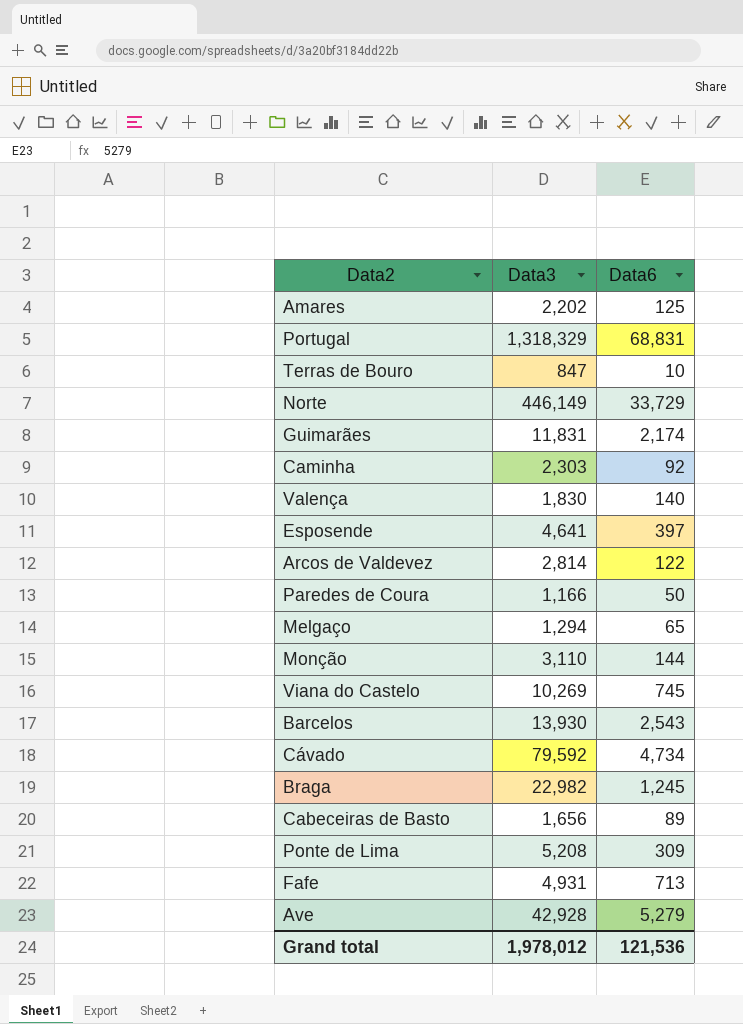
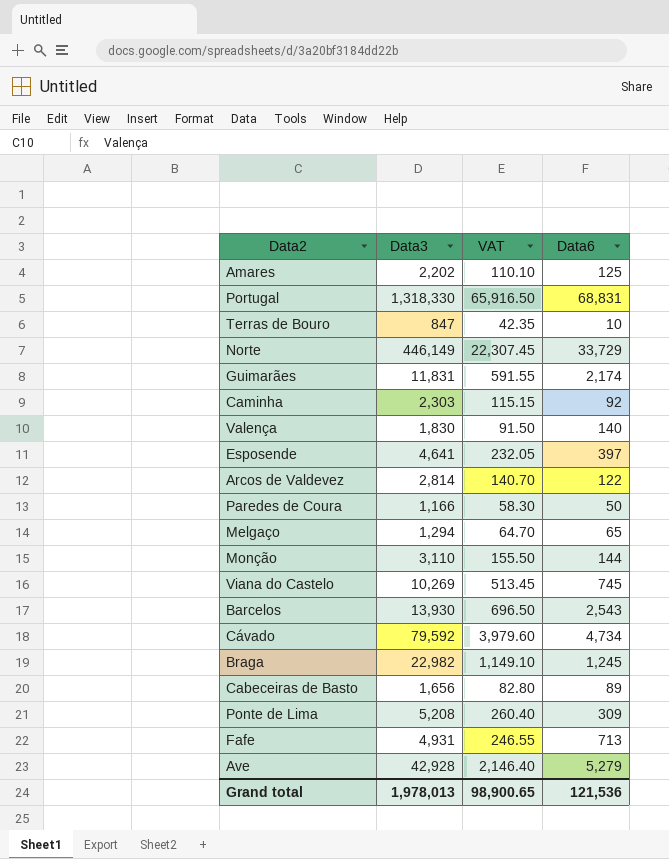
column VAT | formula: none -> [Data3] * 0.05
Portugal | Data3: 1,318,329 -> 1,318,330
Grand total | Data3: 1,978,012 -> 1,978,013

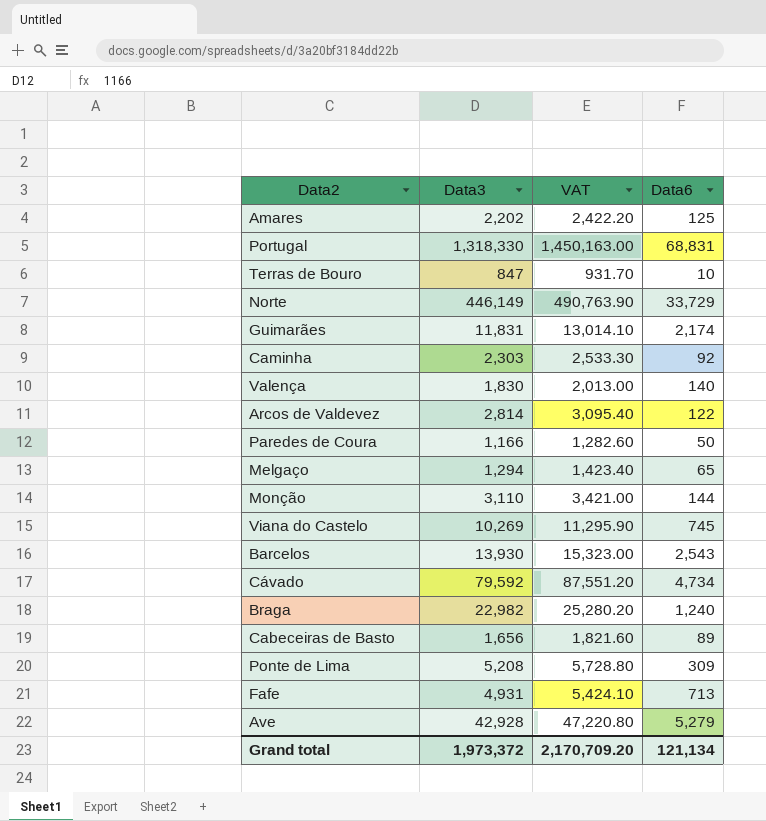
column VAT | formula: [Data3] * 0.05 -> [Data3] * 1.1
row Esposende: 4,641 | 232.05 | 397 -> none
Braga | Data6: 1,245 -> 1,240
Grand total | Data3: 1,978,013 -> 1,973,372
Grand total | VAT: 98,900.65 -> 2,170,709.20
Grand total | Data6: 121,536 -> 121,134

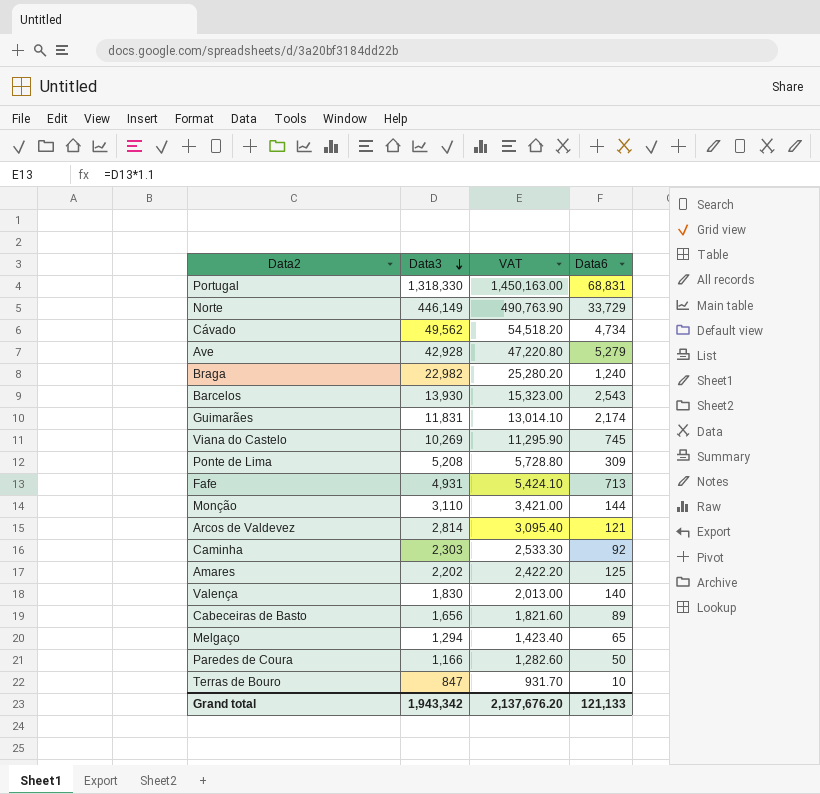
row order: none -> Data3 descending
Cávado | Data3: 79,592 -> 49,562
Cávado | VAT: 87,551.20 -> 54,518.20
Arcos de Valdevez | Data6: 122 -> 121
Grand total | Data3: 1,973,372 -> 1,943,342
Grand total | VAT: 2,170,709.20 -> 2,137,676.20
Grand total | Data6: 121,134 -> 121,133

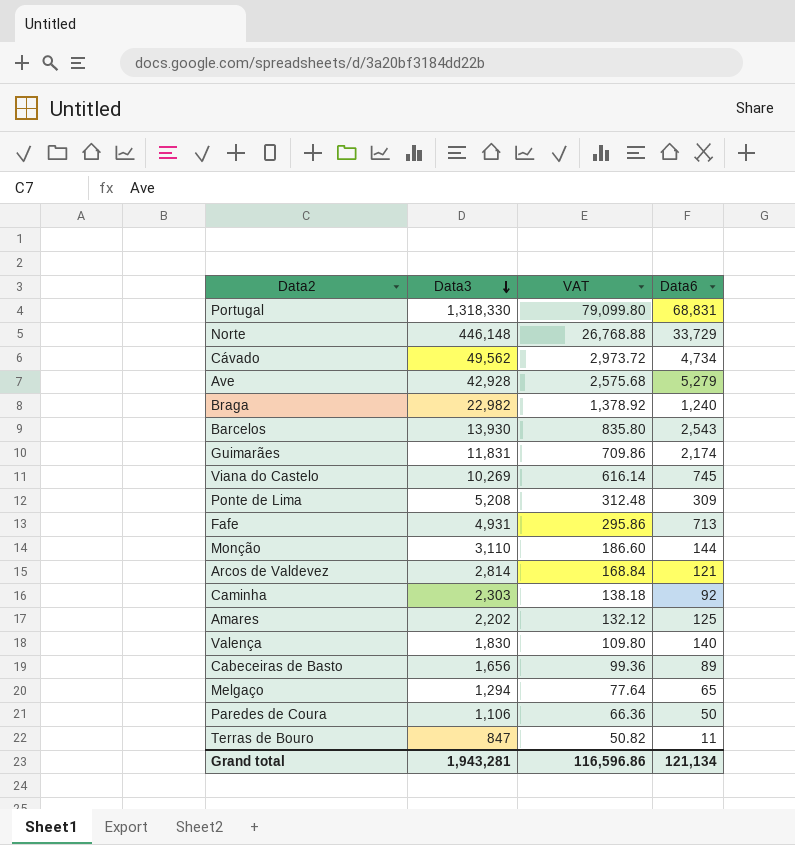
column VAT | formula: [Data3] * 1.1 -> [Data3] * 0.06
Norte | Data3: 446,149 -> 446,148
Paredes de Coura | Data3: 1,166 -> 1,106
Terras de Bouro | Data6: 10 -> 11
Grand total | Data3: 1,943,342 -> 1,943,281
Grand total | VAT: 2,137,676.20 -> 116,596.86
Grand total | Data6: 121,133 -> 121,134

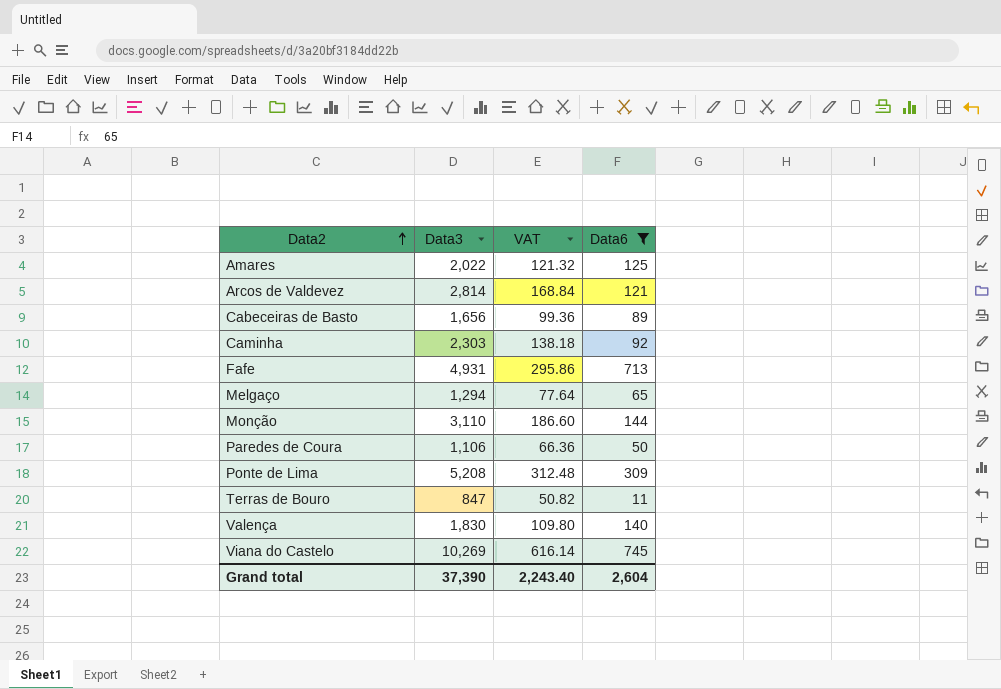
filter: none -> Data6 <= 745
row order: Data3 descending -> Data2 ascending
Amares | Data3: 2,202 -> 2,022
Amares | VAT: 132.12 -> 121.32
Grand total | Data3: 1,943,281 -> 37,390
Grand total | VAT: 116,596.86 -> 2,243.40
Grand total | Data6: 121,134 -> 2,604

